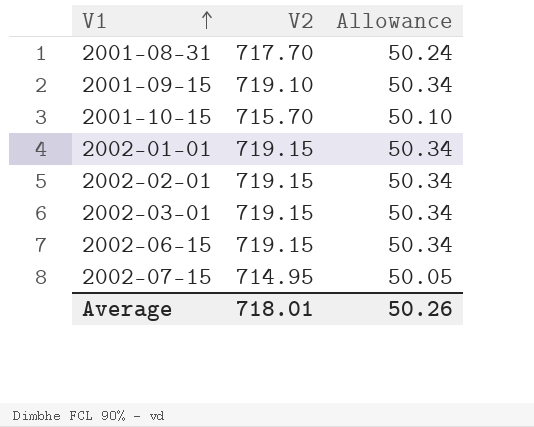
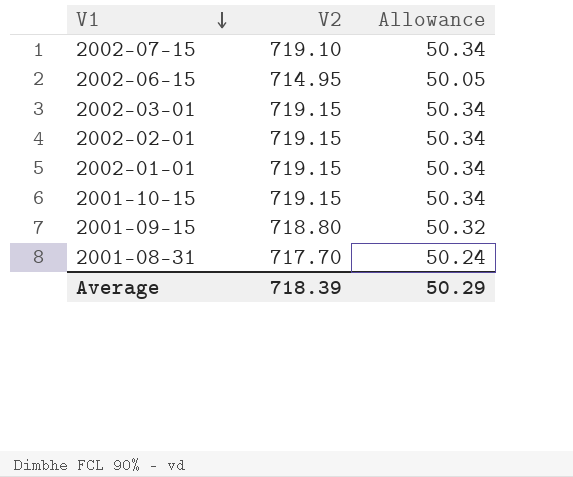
row order: V1 ascending -> V1 descending
2002-07-15 | V2: 714.95 -> 719.10
2002-07-15 | Allowance: 50.05 -> 50.34
2002-06-15 | V2: 719.15 -> 714.95
2002-06-15 | Allowance: 50.34 -> 50.05
2001-10-15 | V2: 715.70 -> 719.15
2001-10-15 | Allowance: 50.10 -> 50.34
2001-09-15 | V2: 719.10 -> 718.80
2001-09-15 | Allowance: 50.34 -> 50.32
Average | V2: 718.01 -> 718.39
Average | Allowance: 50.26 -> 50.29

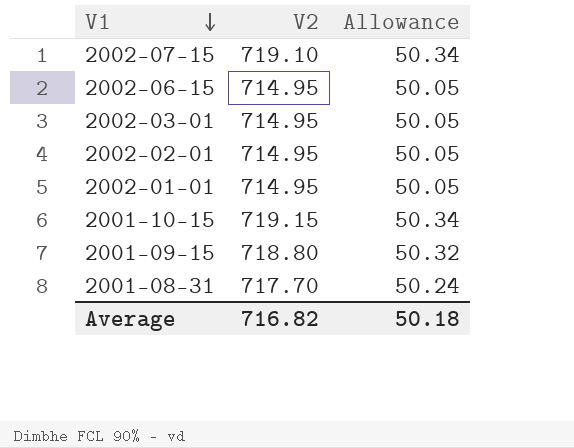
2002-03-01 | V2: 719.15 -> 714.95
2002-03-01 | Allowance: 50.34 -> 50.05
2002-02-01 | V2: 719.15 -> 714.95
2002-02-01 | Allowance: 50.34 -> 50.05
2002-01-01 | V2: 719.15 -> 714.95
2002-01-01 | Allowance: 50.34 -> 50.05
Average | V2: 718.39 -> 716.82
Average | Allowance: 50.29 -> 50.18

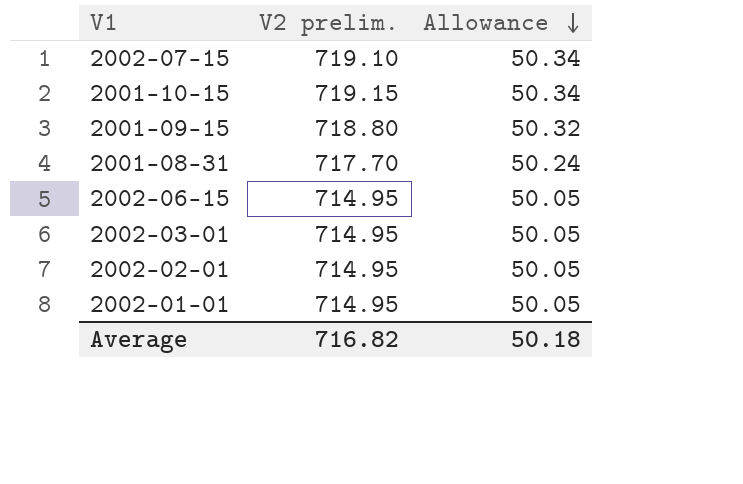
row order: V1 descending -> Allowance descending
column name: V2 -> V2 prelim.

